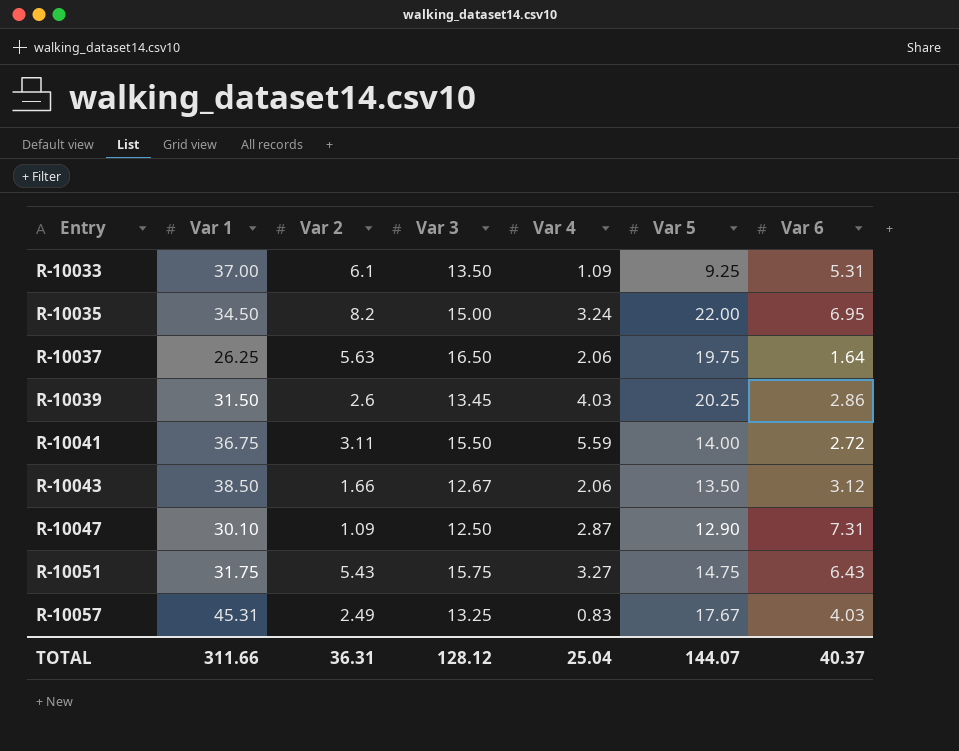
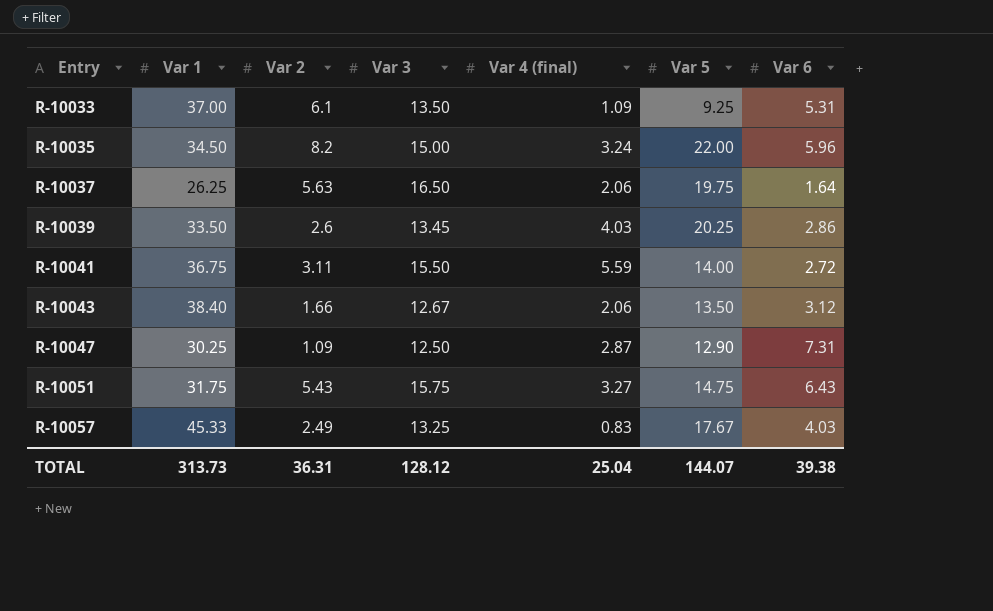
column name: Var 4 -> Var 4 (final)
R-10035 | Var 6: 6.95 -> 5.96
R-10039 | Var 1: 31.50 -> 33.50
R-10043 | Var 1: 38.50 -> 38.40
R-10047 | Var 1: 30.10 -> 30.25
R-10057 | Var 1: 45.31 -> 45.33
TOTAL | Var 1: 311.66 -> 313.73
TOTAL | Var 6: 40.37 -> 39.38

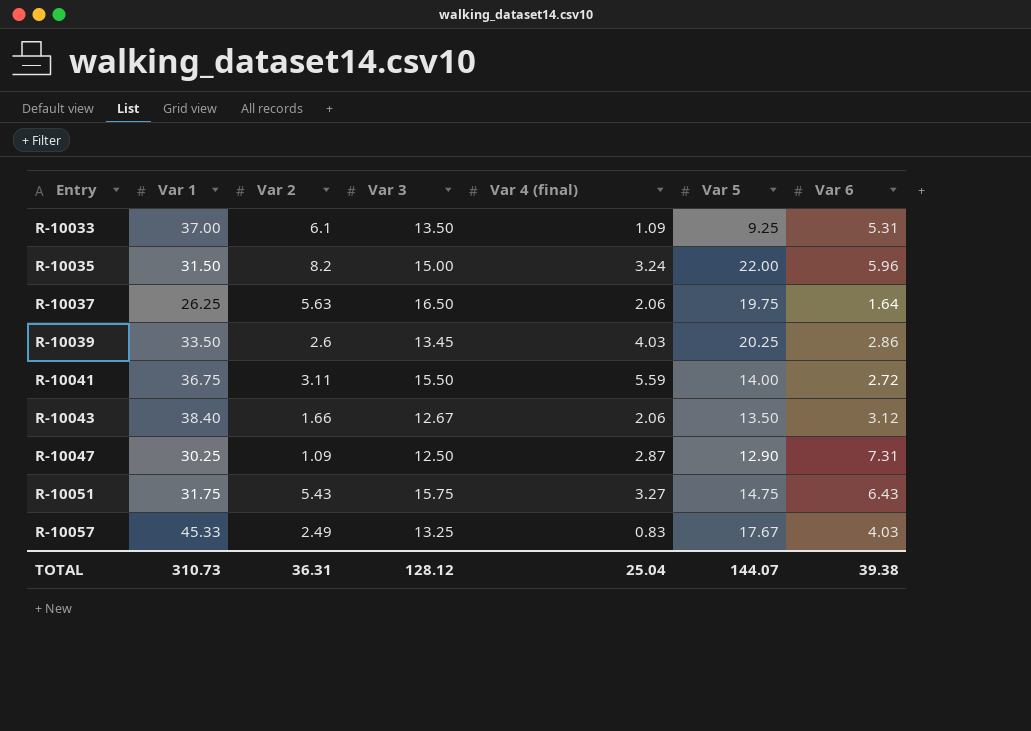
R-10035 | Var 1: 34.50 -> 31.50
TOTAL | Var 1: 313.73 -> 310.73

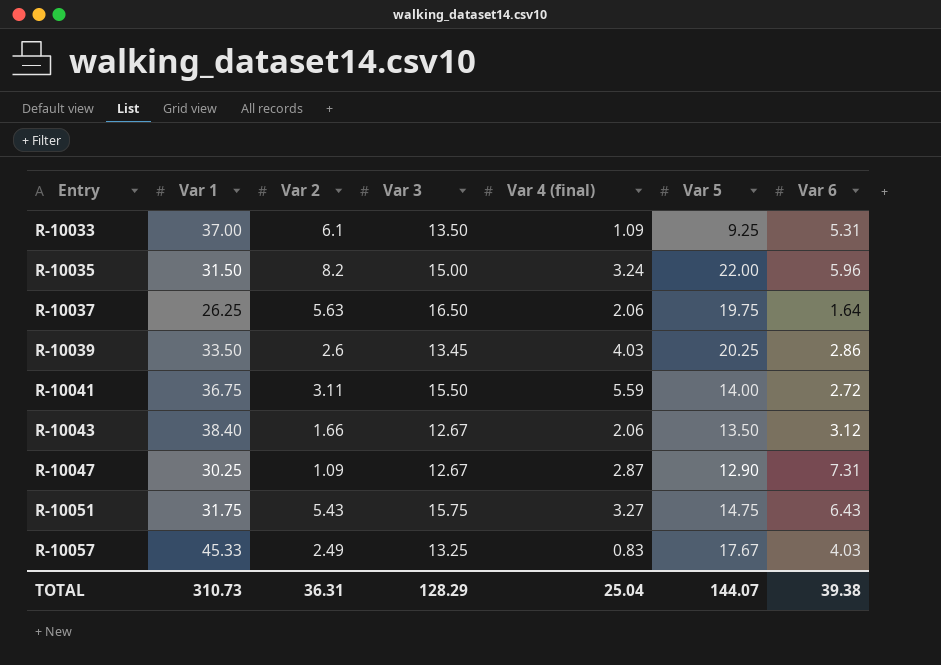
R-10047 | Var 3: 12.50 -> 12.67
TOTAL | Var 3: 128.12 -> 128.29

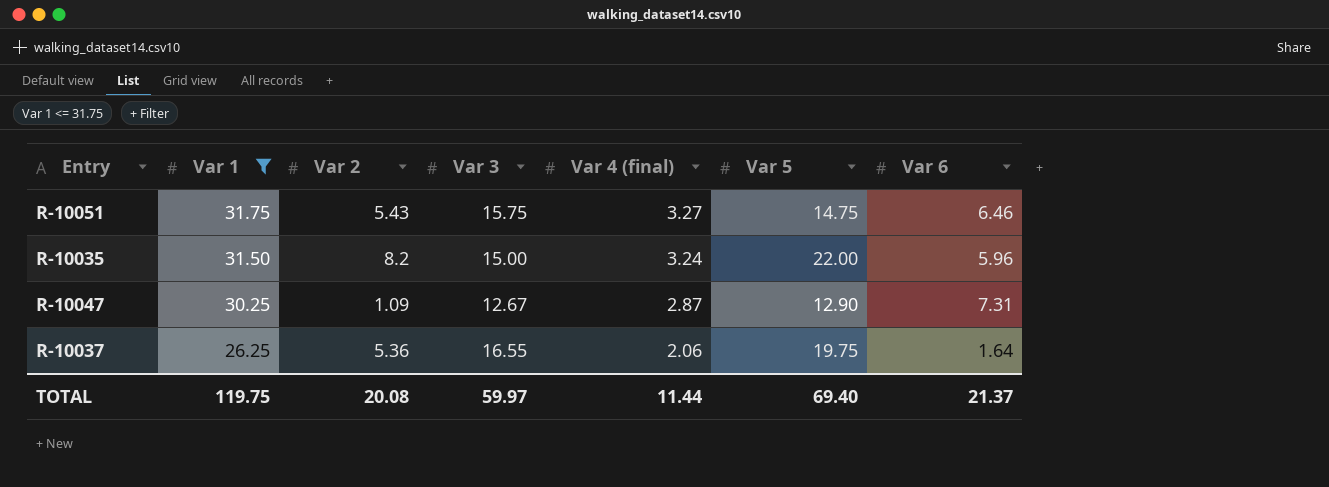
filter: none -> Var 1 <= 31.75
row order: Entry ascending -> Var 1 descending
R-10051 | Var 6: 6.43 -> 6.46
R-10037 | Var 2: 5.63 -> 5.36
R-10037 | Var 3: 16.50 -> 16.55
TOTAL | Var 1: 310.73 -> 119.75
TOTAL | Var 2: 36.31 -> 20.08
TOTAL | Var 3: 128.29 -> 59.97
TOTAL | Var 4 (final): 25.04 -> 11.44
TOTAL | Var 5: 144.07 -> 69.40
TOTAL | Var 6: 39.38 -> 21.37

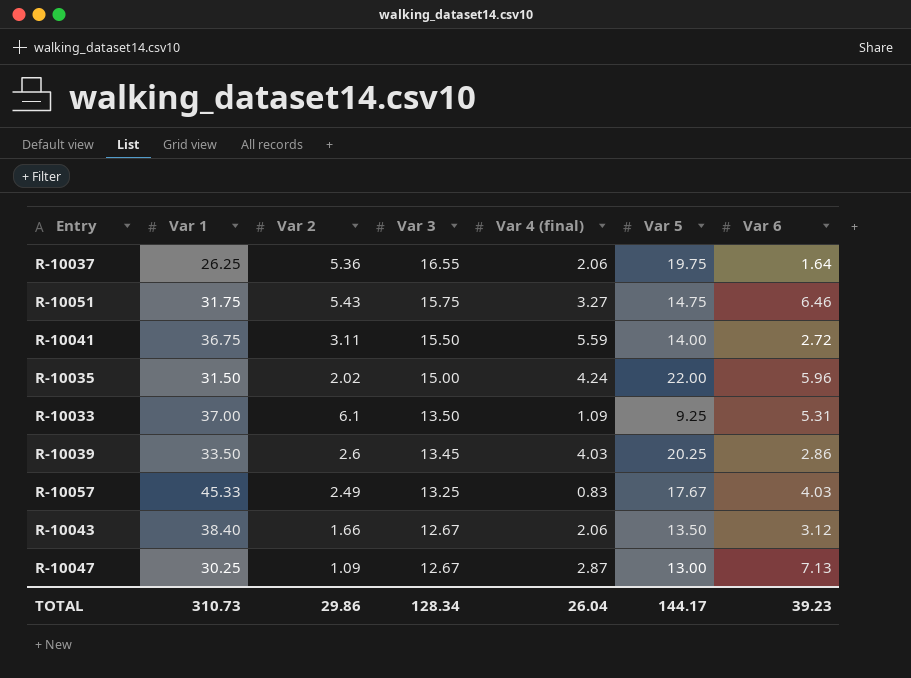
filter: Var 1 <= 31.75 -> none
row order: Var 1 descending -> Var 3 descending
R-10035 | Var 2: 8.2 -> 2.02
R-10035 | Var 4 (final): 3.24 -> 4.24
R-10047 | Var 5: 12.90 -> 13.00
R-10047 | Var 6: 7.31 -> 7.13
TOTAL | Var 1: 119.75 -> 310.73
TOTAL | Var 2: 20.08 -> 29.86
TOTAL | Var 3: 59.97 -> 128.34
TOTAL | Var 4 (final): 11.44 -> 26.04
TOTAL | Var 5: 69.40 -> 144.17
TOTAL | Var 6: 21.37 -> 39.23

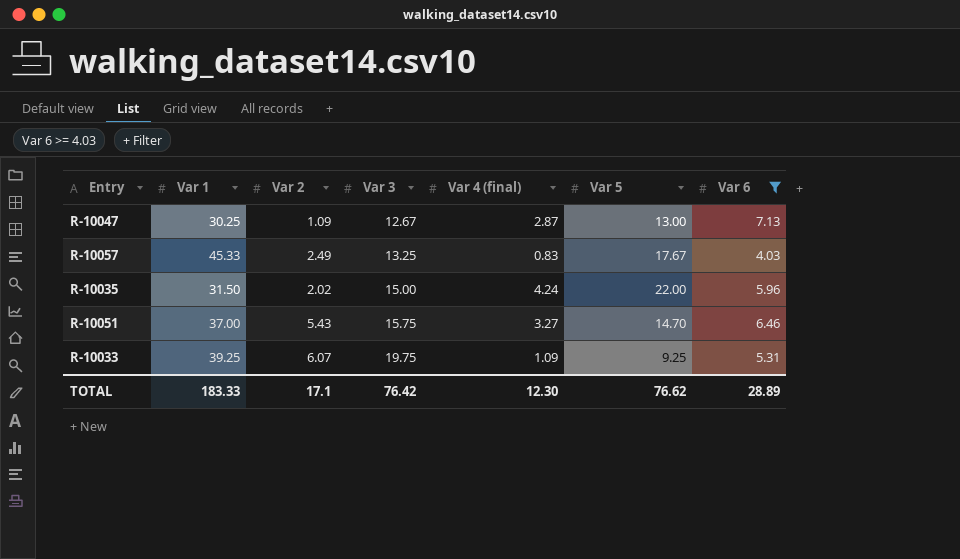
filter: none -> Var 6 >= 4.03
row order: Var 3 descending -> Var 3 ascending
R-10051 | Var 1: 31.75 -> 37.00
R-10051 | Var 5: 14.75 -> 14.70
R-10033 | Var 1: 37.00 -> 39.25
R-10033 | Var 2: 6.1 -> 6.07
R-10033 | Var 3: 13.50 -> 19.75
TOTAL | Var 1: 310.73 -> 183.33
TOTAL | Var 2: 29.86 -> 17.1
TOTAL | Var 3: 128.34 -> 76.42
TOTAL | Var 4 (final): 26.04 -> 12.30
TOTAL | Var 5: 144.17 -> 76.62
TOTAL | Var 6: 39.23 -> 28.89

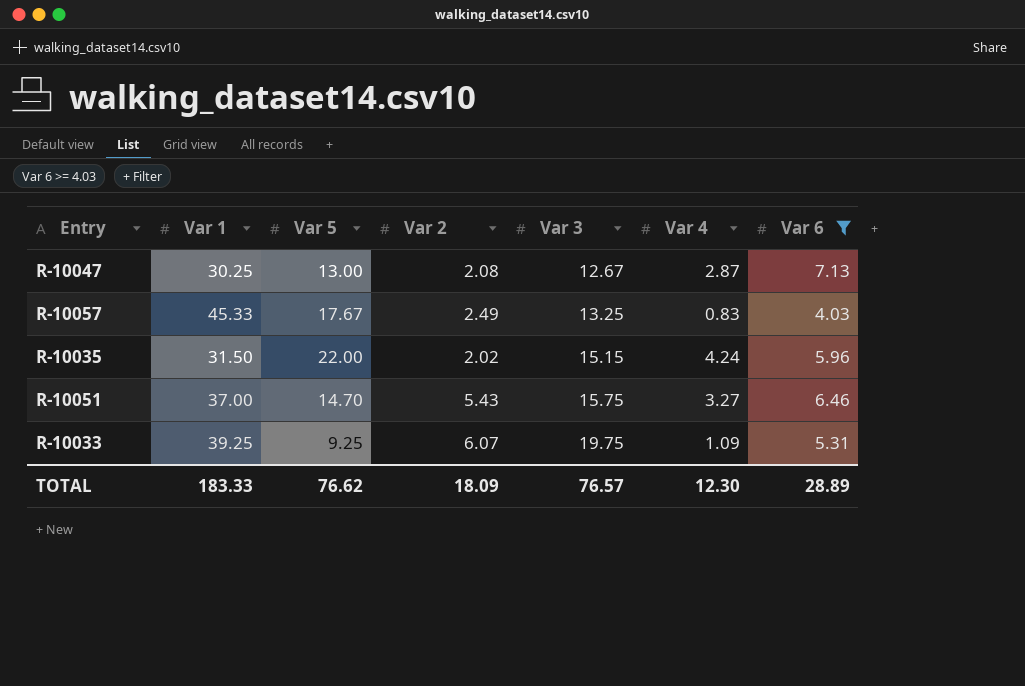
column Var 5 | position: 6 -> 3
column name: Var 4 (final) -> Var 4
R-10047 | Var 2: 1.09 -> 2.08
R-10035 | Var 3: 15.00 -> 15.15
TOTAL | Var 2: 17.1 -> 18.09
TOTAL | Var 3: 76.42 -> 76.57

